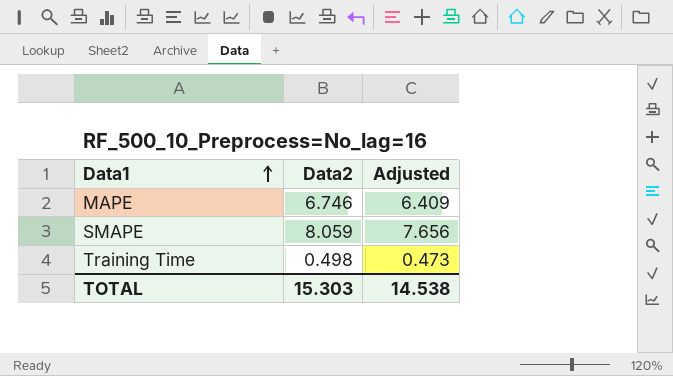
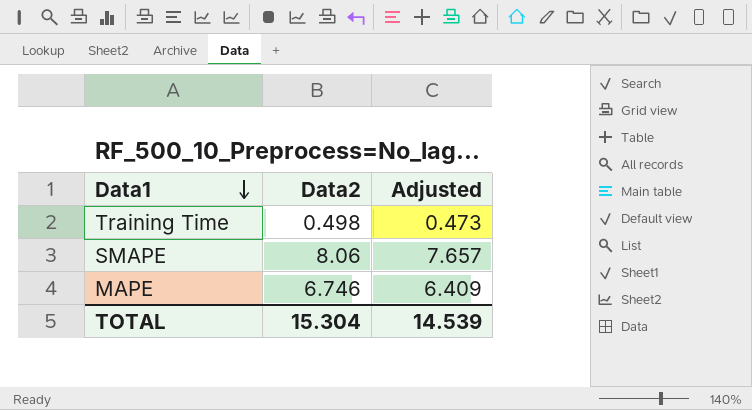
row order: Data1 ascending -> Data1 descending
SMAPE | Data2: 8.059 -> 8.06
SMAPE | Adjusted: 7.656 -> 7.657
TOTAL | Data2: 15.303 -> 15.304
TOTAL | Adjusted: 14.538 -> 14.539

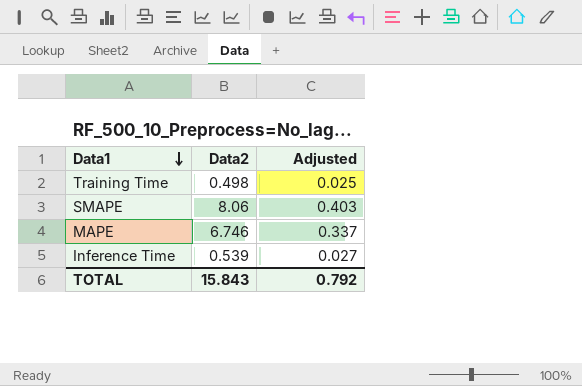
column Adjusted | formula: [Data2] * 0.95 -> [Data2] * 0.05
row Inference Time: none -> 0.539 | 0.027
TOTAL | Data2: 15.304 -> 15.843
TOTAL | Adjusted: 14.539 -> 0.792

